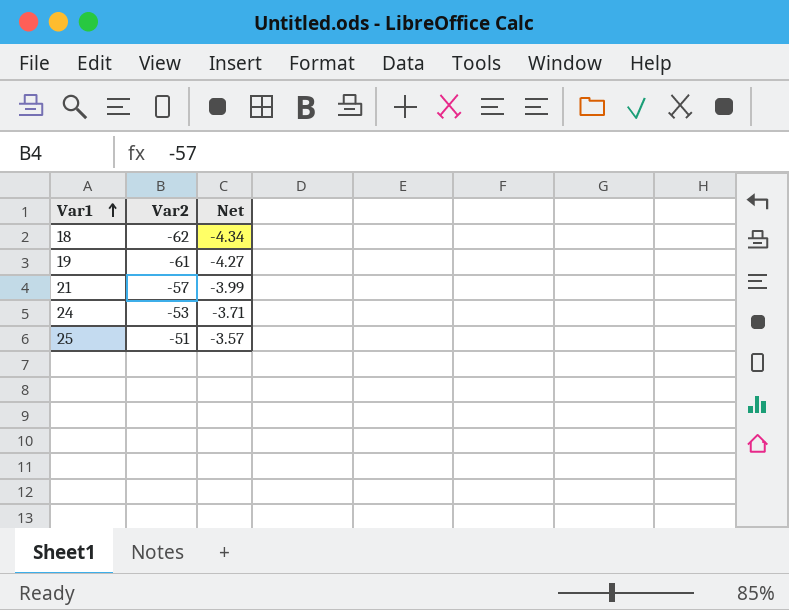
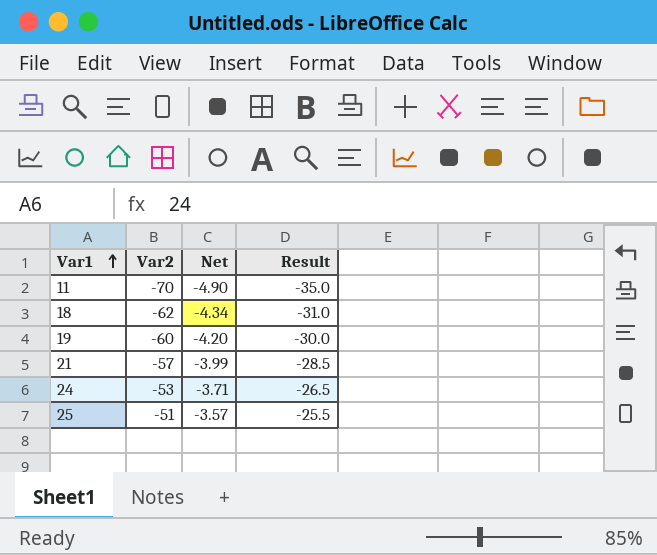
column Result | formula: none -> [Var2] * 0.5
row 11: none -> -70 | -4.90 | -35.0
19 | Var2: -61 -> -60
19 | Net: -4.27 -> -4.20

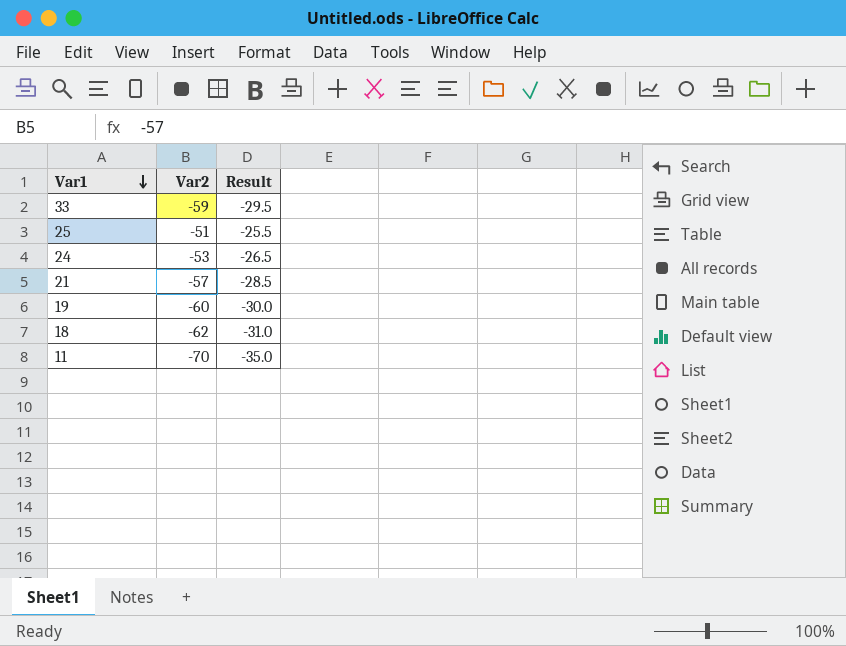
row order: Var1 ascending -> Var1 descending
column Net | formula: [Var2] * 0.07 -> none
row 33: none -> -59 | -29.5

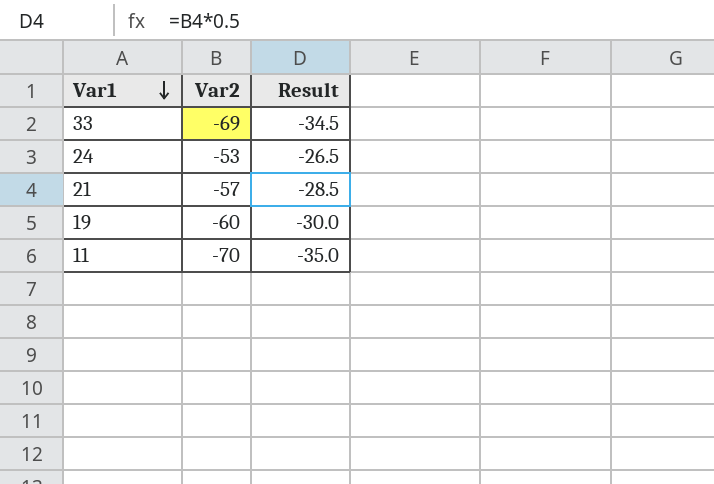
row 25: -51 | -25.5 -> none
row 18: -62 | -31.0 -> none
33 | Var2: -59 -> -69
33 | Result: -29.5 -> -34.5

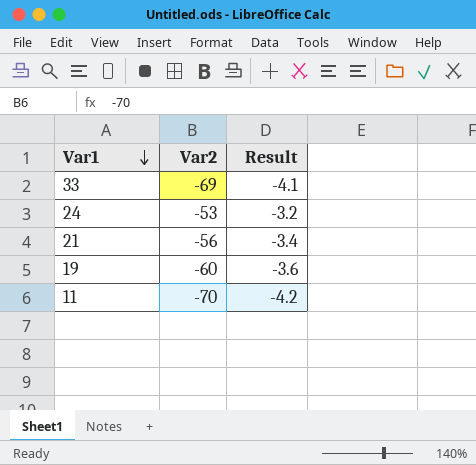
column Result | formula: [Var2] * 0.5 -> [Var2] * 0.06
21 | Var2: -57 -> -56

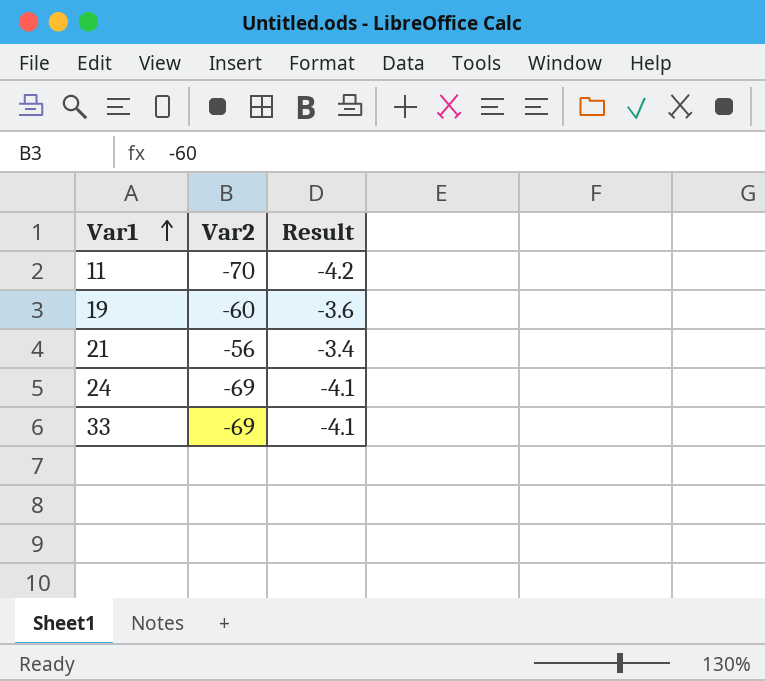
row order: Var1 descending -> Var1 ascending
24 | Var2: -53 -> -69
24 | Result: -3.2 -> -4.1

